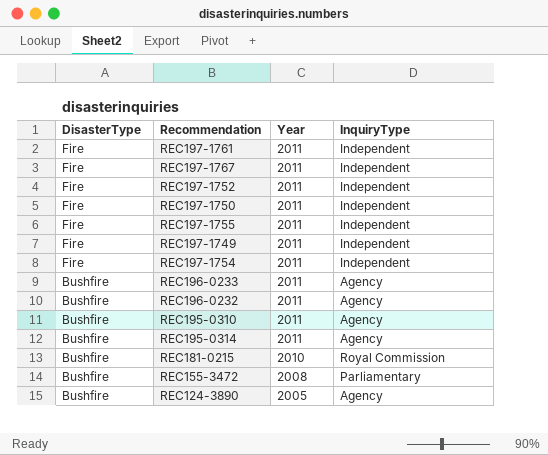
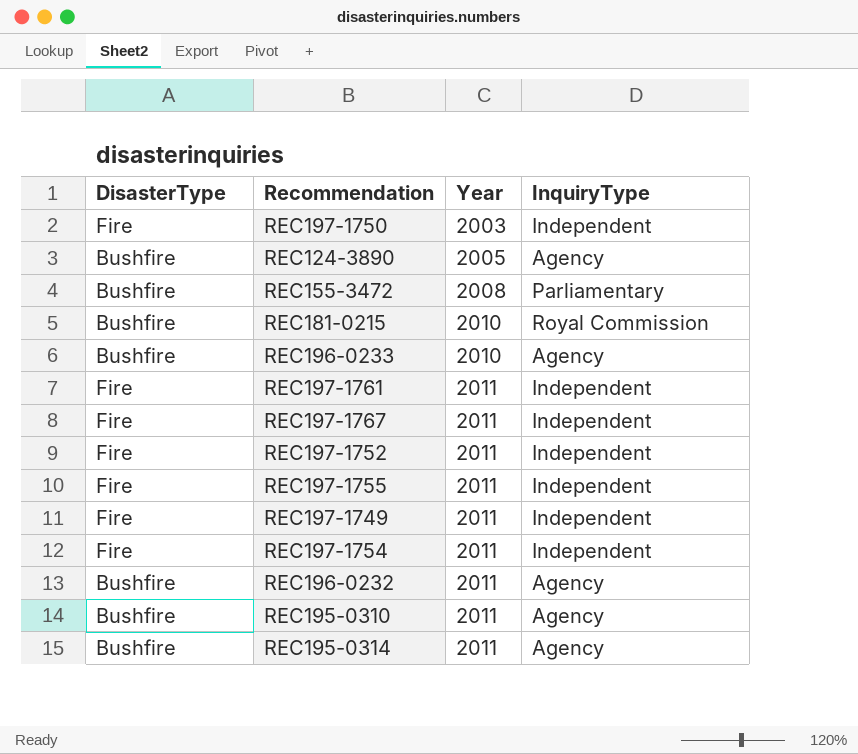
row order: DisasterType descending -> Year ascending
REC197-1750 | Year: 2011 -> 2003
REC196-0233 | Year: 2011 -> 2010

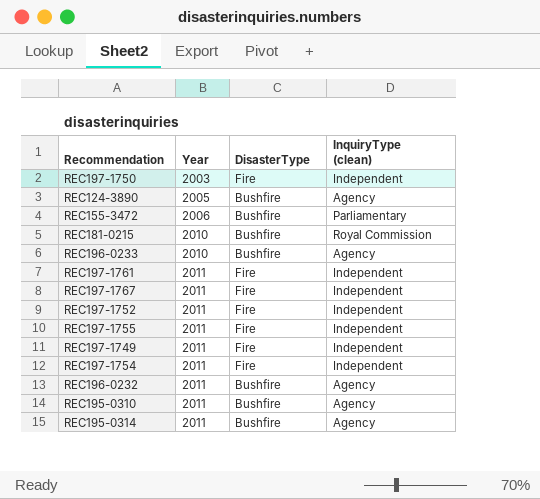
column DisasterType | position: 1 -> 3
column name: InquiryType -> InquiryType (clean)
REC155-3472 | Year: 2008 -> 2006

